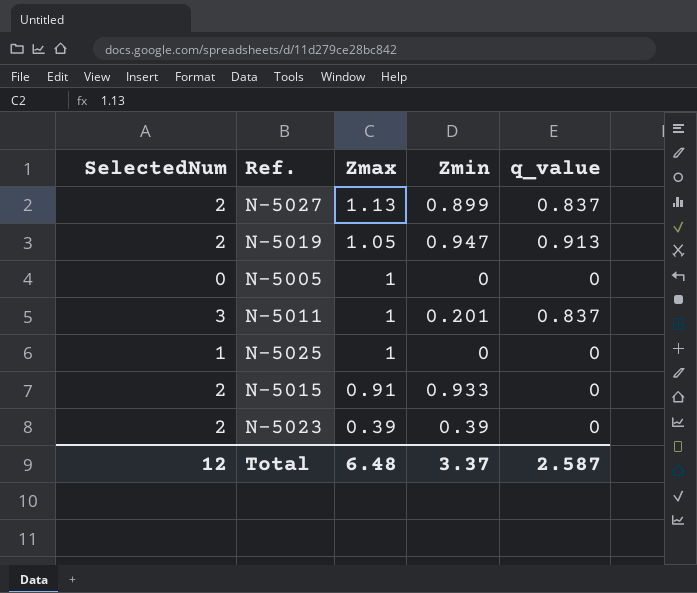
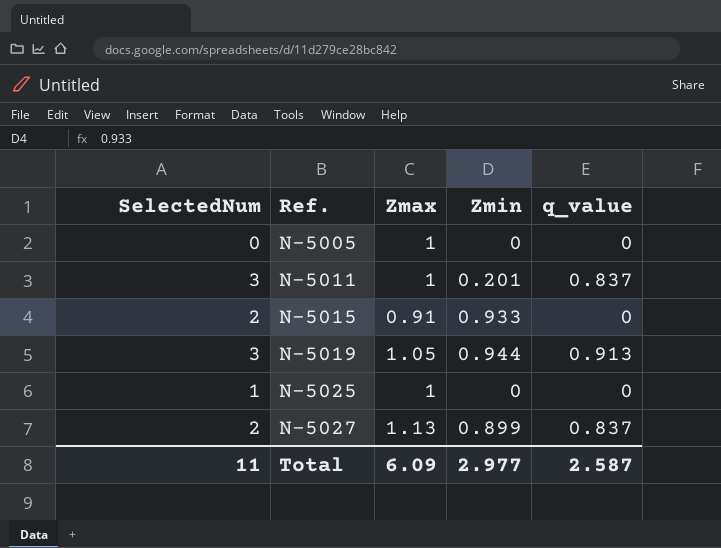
row order: Zmax descending -> Ref. ascending
row N-5023: 2 | 0.39 | 0.39 | 0 -> none
N-5019 | SelectedNum: 2 -> 3
N-5019 | Zmin: 0.947 -> 0.944
Total | SelectedNum: 12 -> 11
Total | Zmax: 6.48 -> 6.09
Total | Zmin: 3.37 -> 2.977

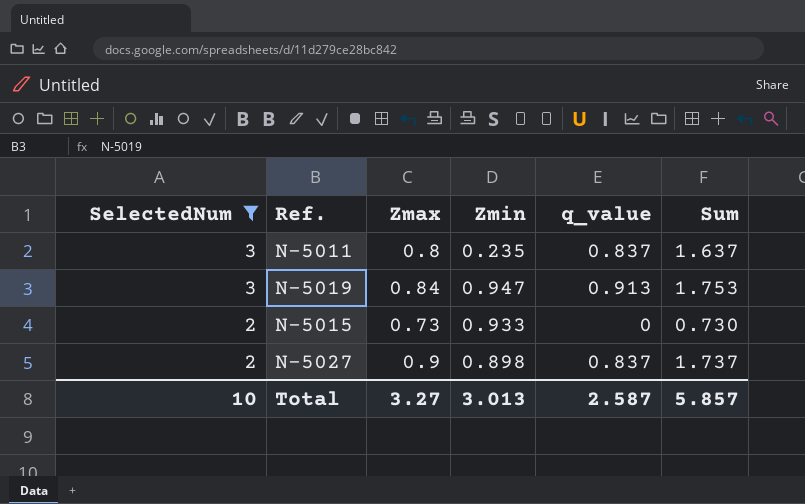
filter: none -> SelectedNum >= 2
row order: Ref. ascending -> SelectedNum descending
column Sum | formula: none -> [Zmax] + [q_value]
N-5011 | Zmax: 1 -> 0.8
N-5011 | Zmin: 0.201 -> 0.235
N-5019 | Zmax: 1.05 -> 0.84
N-5019 | Zmin: 0.944 -> 0.947
N-5015 | Zmax: 0.91 -> 0.73
N-5027 | Zmax: 1.13 -> 0.9
N-5027 | Zmin: 0.899 -> 0.898
Total | SelectedNum: 11 -> 10
Total | Zmax: 6.09 -> 3.27
Total | Zmin: 2.977 -> 3.013

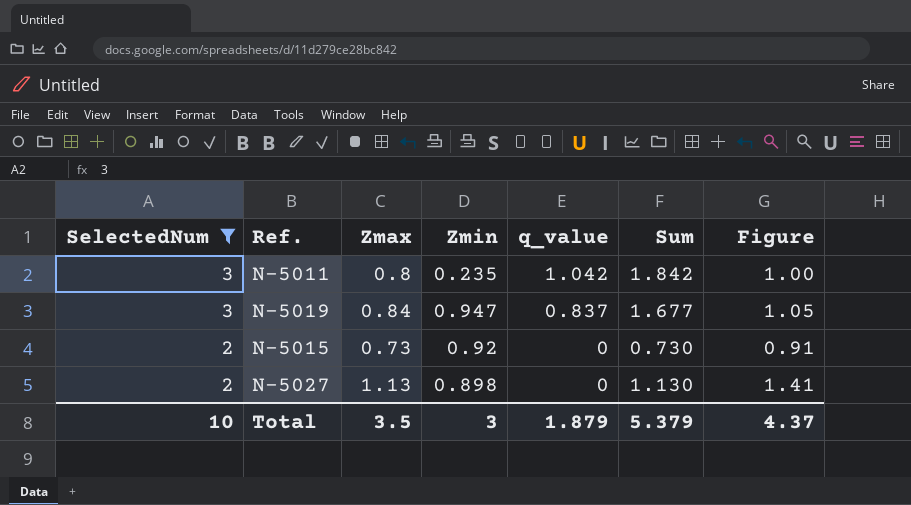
column Figure | formula: none -> [Zmax] * 1.25
N-5011 | q_value: 0.837 -> 1.042
N-5011 | Sum: 1.637 -> 1.842
N-5019 | q_value: 0.913 -> 0.837
N-5019 | Sum: 1.753 -> 1.677
N-5015 | Zmin: 0.933 -> 0.92
N-5027 | Zmax: 0.9 -> 1.13
N-5027 | q_value: 0.837 -> 0
N-5027 | Sum: 1.737 -> 1.130
Total | Zmax: 3.27 -> 3.5
Total | Zmin: 3.013 -> 3
Total | q_value: 2.587 -> 1.879
Total | Sum: 5.857 -> 5.379

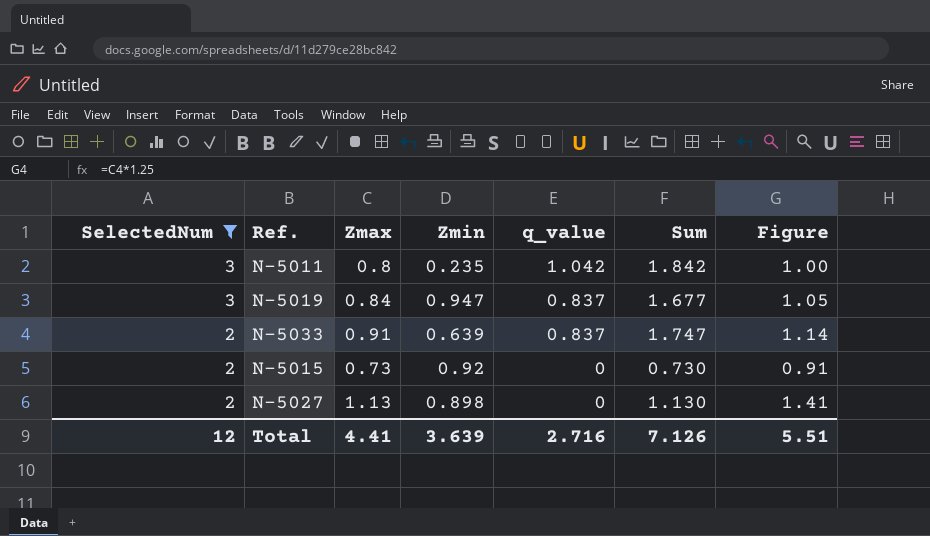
row N-5033: none -> 2 | 0.91 | 0.639 | 0.837 | 1.747 | 1.14
Total | SelectedNum: 10 -> 12
Total | Zmax: 3.5 -> 4.41
Total | Zmin: 3 -> 3.639
Total | q_value: 1.879 -> 2.716
Total | Sum: 5.379 -> 7.126
Total | Figure: 4.37 -> 5.51

